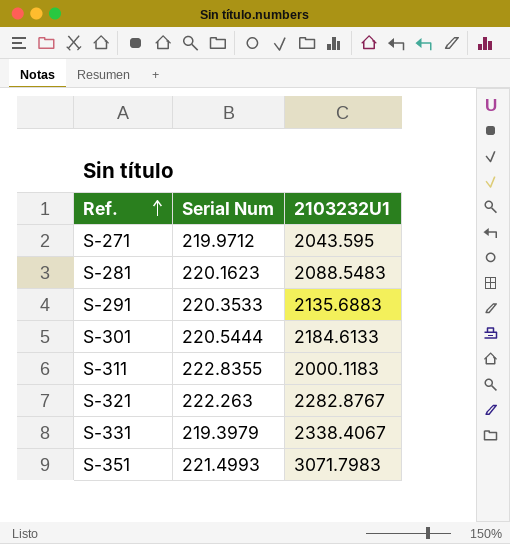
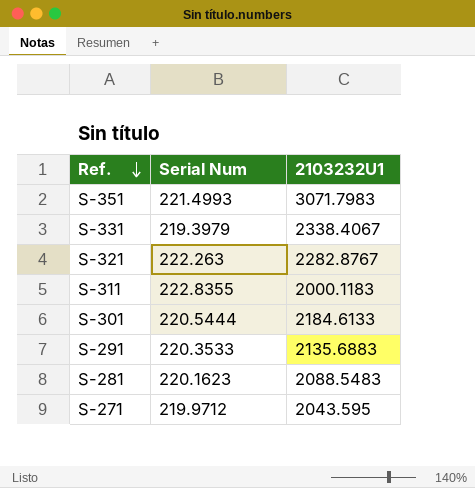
row order: Ref. ascending -> Ref. descending

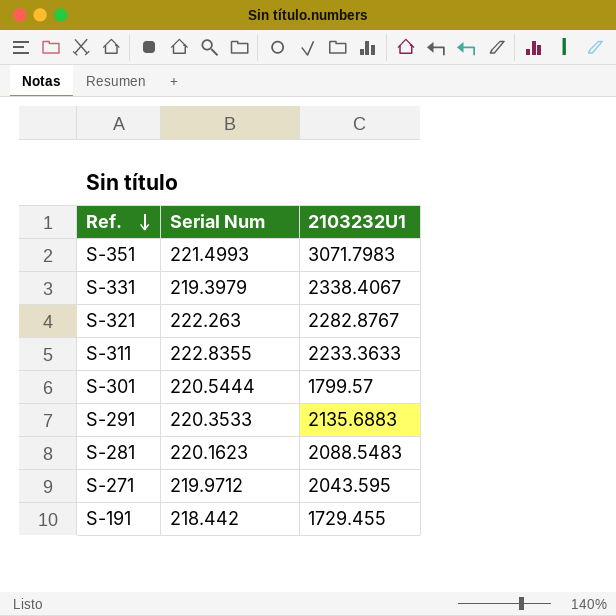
S-311 | 2103232U1: 2000.1183 -> 2233.3633
S-301 | 2103232U1: 2184.6133 -> 1799.57
row S-191: none -> 218.442 | 1729.455

